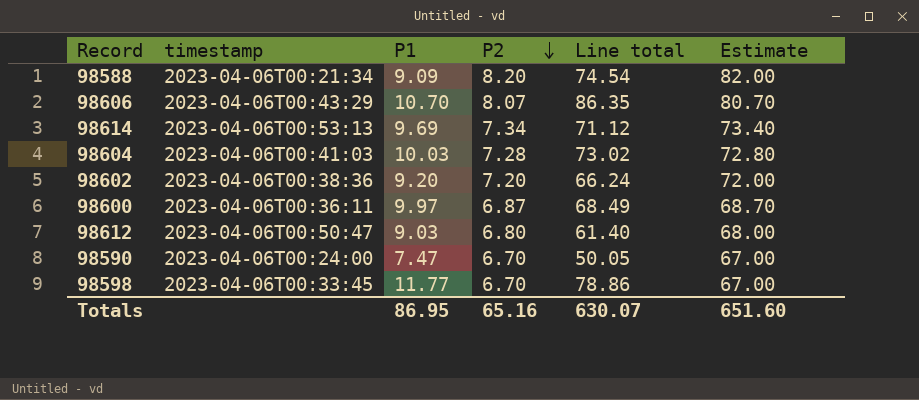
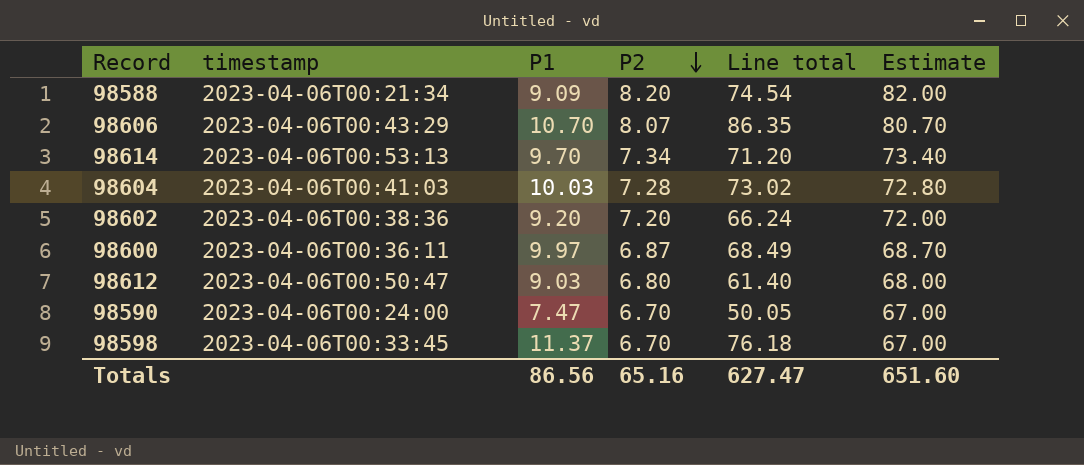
98614 | P1: 9.69 -> 9.70
98614 | Line total: 71.12 -> 71.20
98598 | P1: 11.77 -> 11.37
98598 | Line total: 78.86 -> 76.18
Totals | P1: 86.95 -> 86.56
Totals | Line total: 630.07 -> 627.47

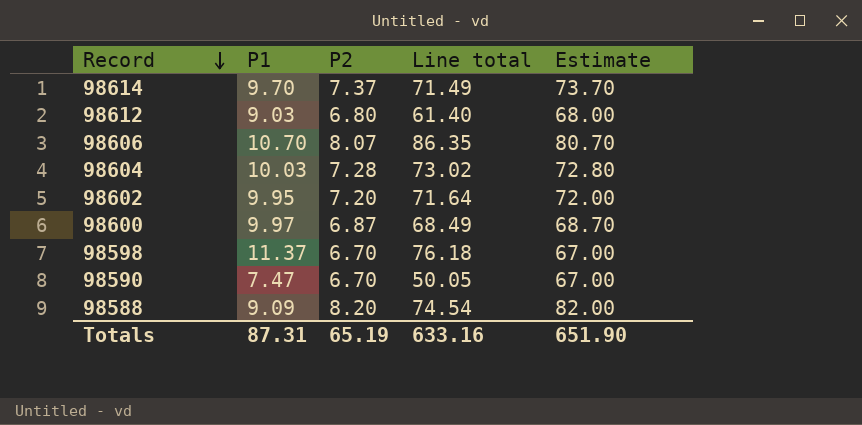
row order: P2 descending -> Record descending
column timestamp | position: 2 -> none
98614 | P2: 7.34 -> 7.37
98614 | Line total: 71.20 -> 71.49
98614 | Estimate: 73.40 -> 73.70
98602 | P1: 9.20 -> 9.95
98602 | Line total: 66.24 -> 71.64
Totals | P1: 86.56 -> 87.31
Totals | P2: 65.16 -> 65.19
Totals | Line total: 627.47 -> 633.16
Totals | Estimate: 651.60 -> 651.90

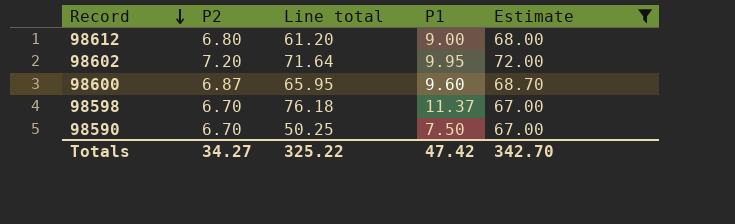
filter: none -> Estimate <= 72.00
column P1 | position: 2 -> 4
98612 | Line total: 61.40 -> 61.20
98612 | P1: 9.03 -> 9.00
98600 | Line total: 68.49 -> 65.95
98600 | P1: 9.97 -> 9.60
98590 | Line total: 50.05 -> 50.25
98590 | P1: 7.47 -> 7.50
Totals | P2: 65.19 -> 34.27
Totals | Line total: 633.16 -> 325.22
Totals | P1: 87.31 -> 47.42
Totals | Estimate: 651.90 -> 342.70

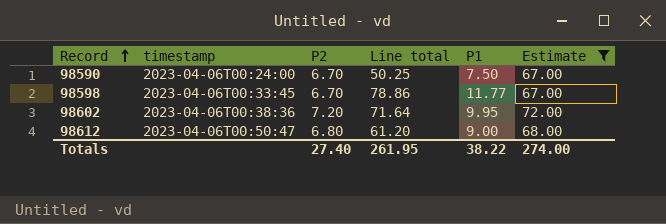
row order: Record descending -> Record ascending
column timestamp | position: none -> 2
row 98600: 6.87 | 65.95 | 9.60 | 68.70 -> none
98598 | Line total: 76.18 -> 78.86
98598 | P1: 11.37 -> 11.77
Totals | P2: 34.27 -> 27.40
Totals | Line total: 325.22 -> 261.95
Totals | P1: 47.42 -> 38.22
Totals | Estimate: 342.70 -> 274.00

